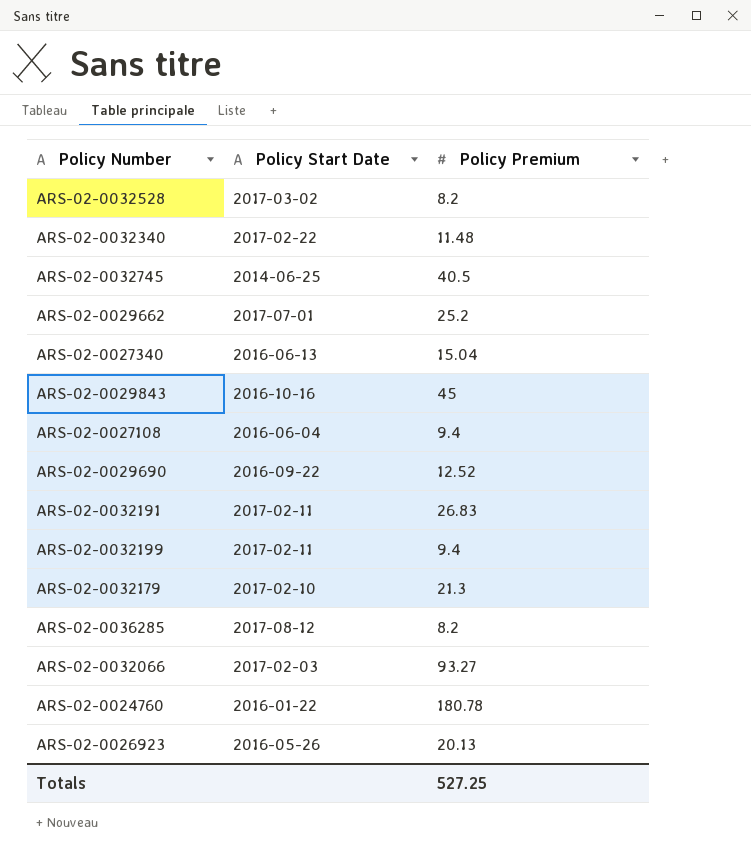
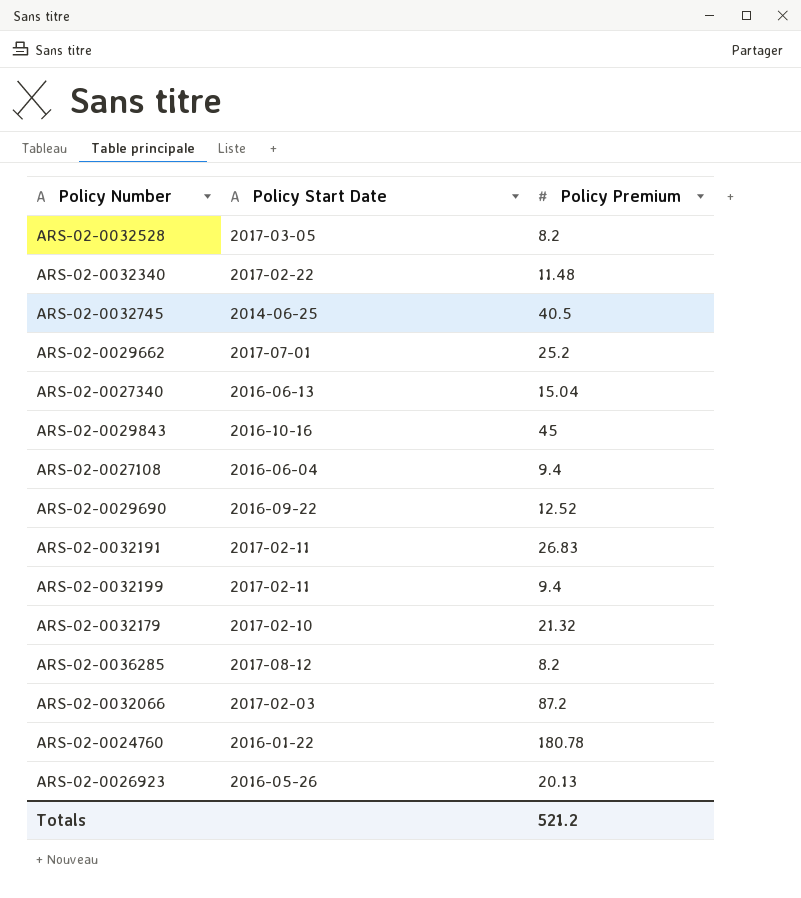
ARS-02-0032528 | Policy Start Date: 2017-03-02 -> 2017-03-05
ARS-02-0032179 | Policy Premium: 21.3 -> 21.32
ARS-02-0032066 | Policy Premium: 93.27 -> 87.2
Totals | Policy Premium: 527.25 -> 521.2

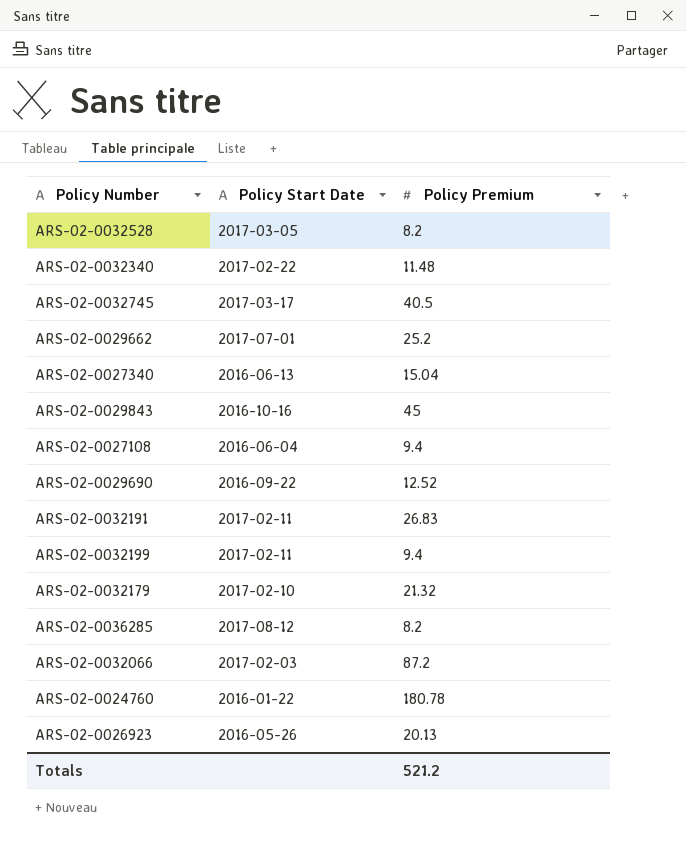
ARS-02-0032745 | Policy Start Date: 2014-06-25 -> 2017-03-17

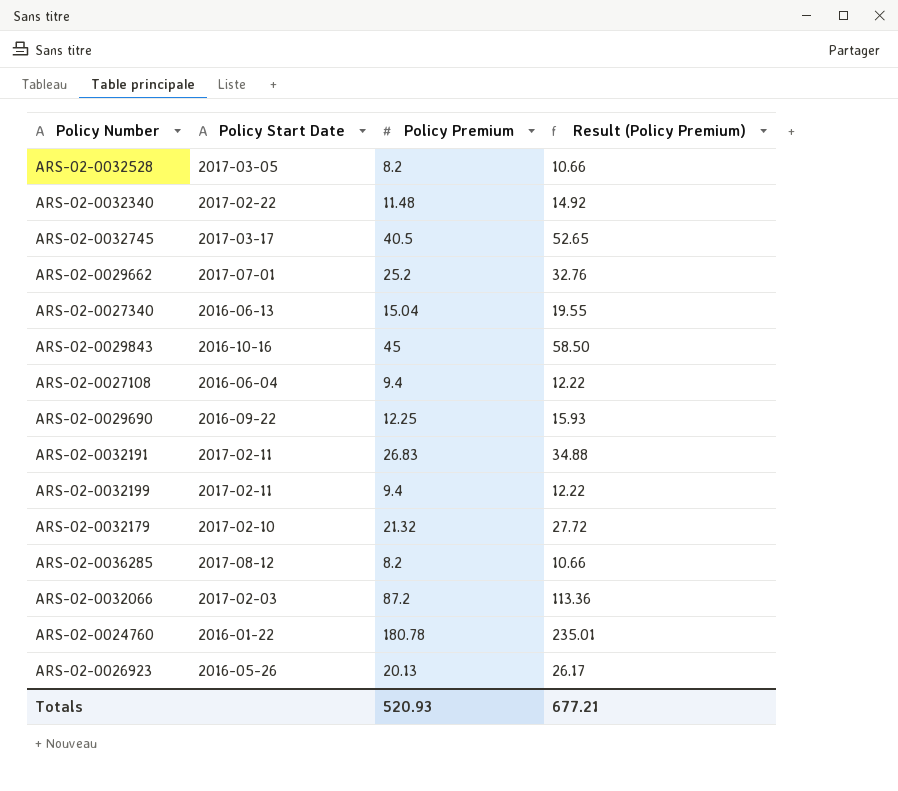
column Result (Policy Premium) | formula: none -> [Policy Premium] * 1.3
ARS-02-0029690 | Policy Premium: 12.52 -> 12.25
Totals | Policy Premium: 521.2 -> 520.93

